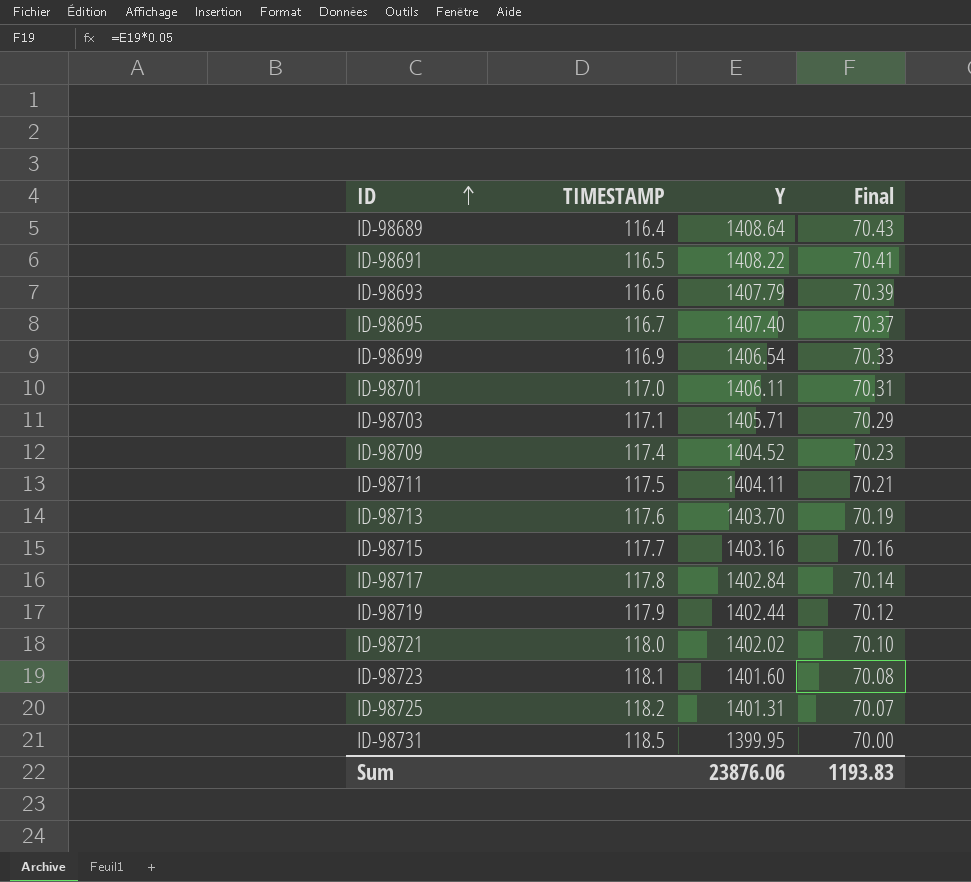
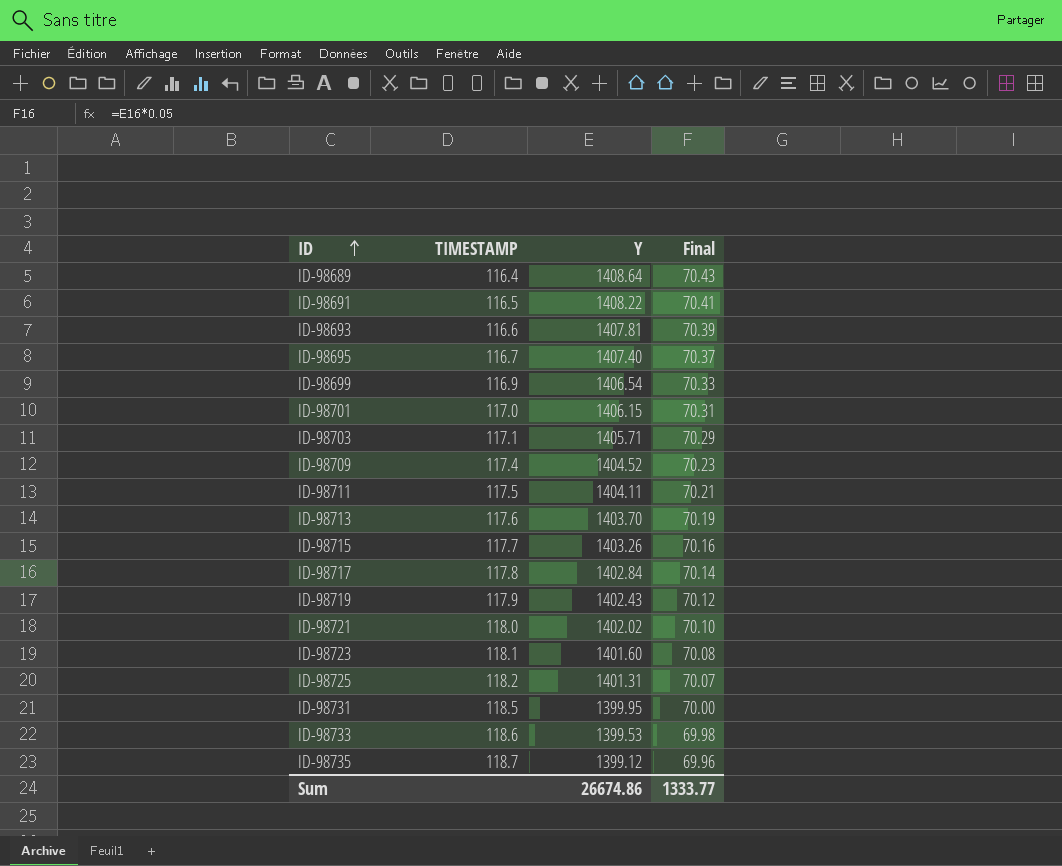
ID-98693 | Y: 1407.79 -> 1407.81
ID-98701 | Y: 1406.11 -> 1406.15
ID-98715 | Y: 1403.16 -> 1403.26
ID-98719 | Y: 1402.44 -> 1402.43
row ID-98733: none -> 118.6 | 1399.53 | 69.98
row ID-98735: none -> 118.7 | 1399.12 | 69.96
Sum | Y: 23876.06 -> 26674.86
Sum | Final: 1193.83 -> 1333.77

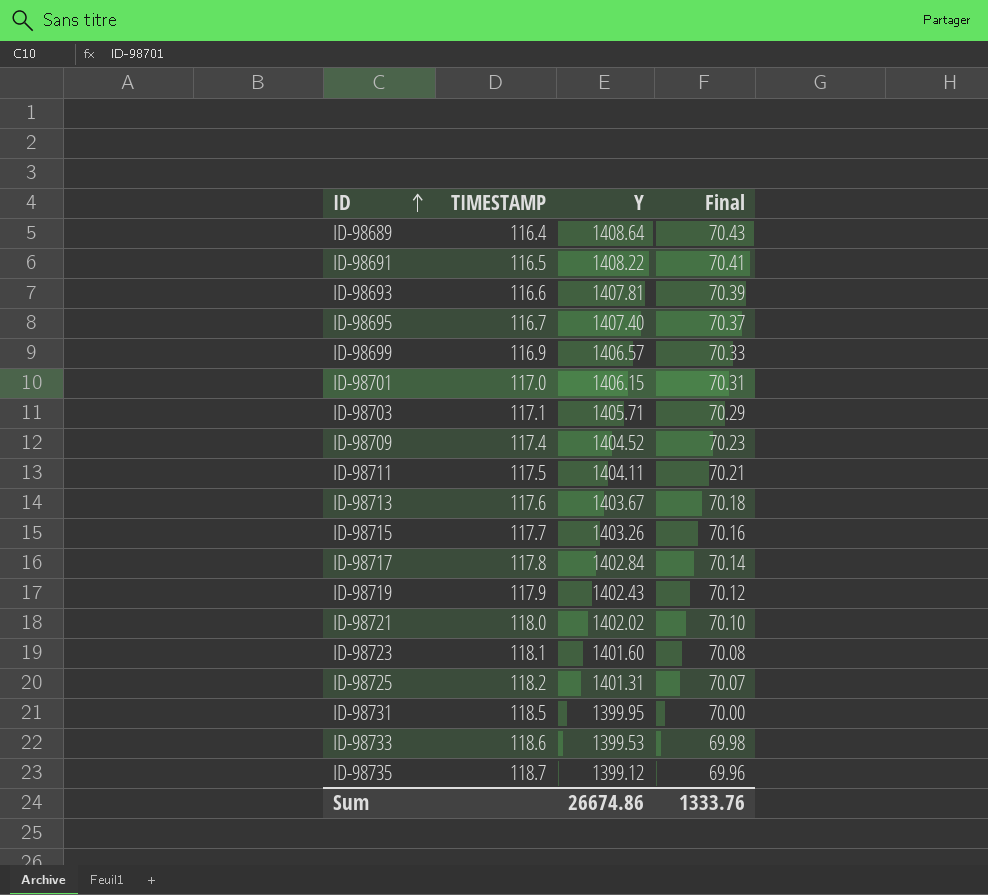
ID-98699 | Y: 1406.54 -> 1406.57
ID-98713 | Y: 1403.70 -> 1403.67
ID-98713 | Final: 70.19 -> 70.18
Sum | Final: 1333.77 -> 1333.76

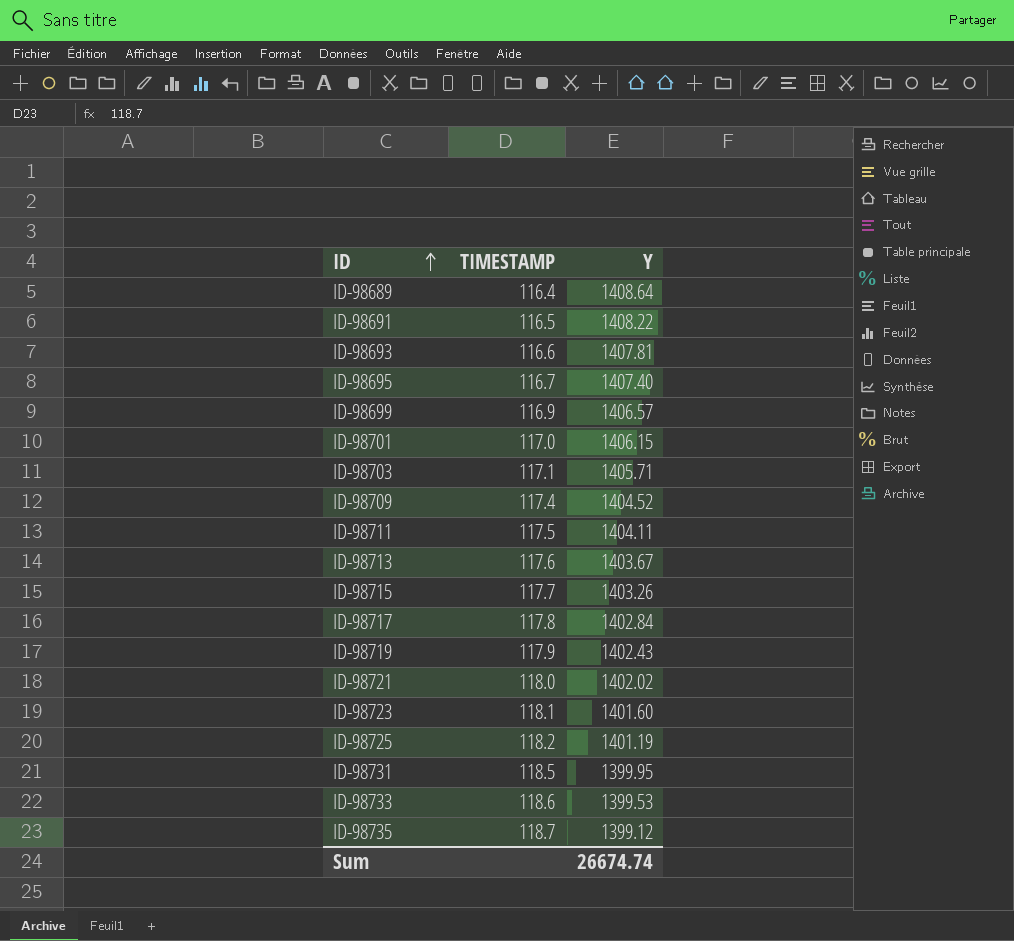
column Final | formula: [Y] * 0.05 -> none
ID-98725 | Y: 1401.31 -> 1401.19
Sum | Y: 26674.86 -> 26674.74

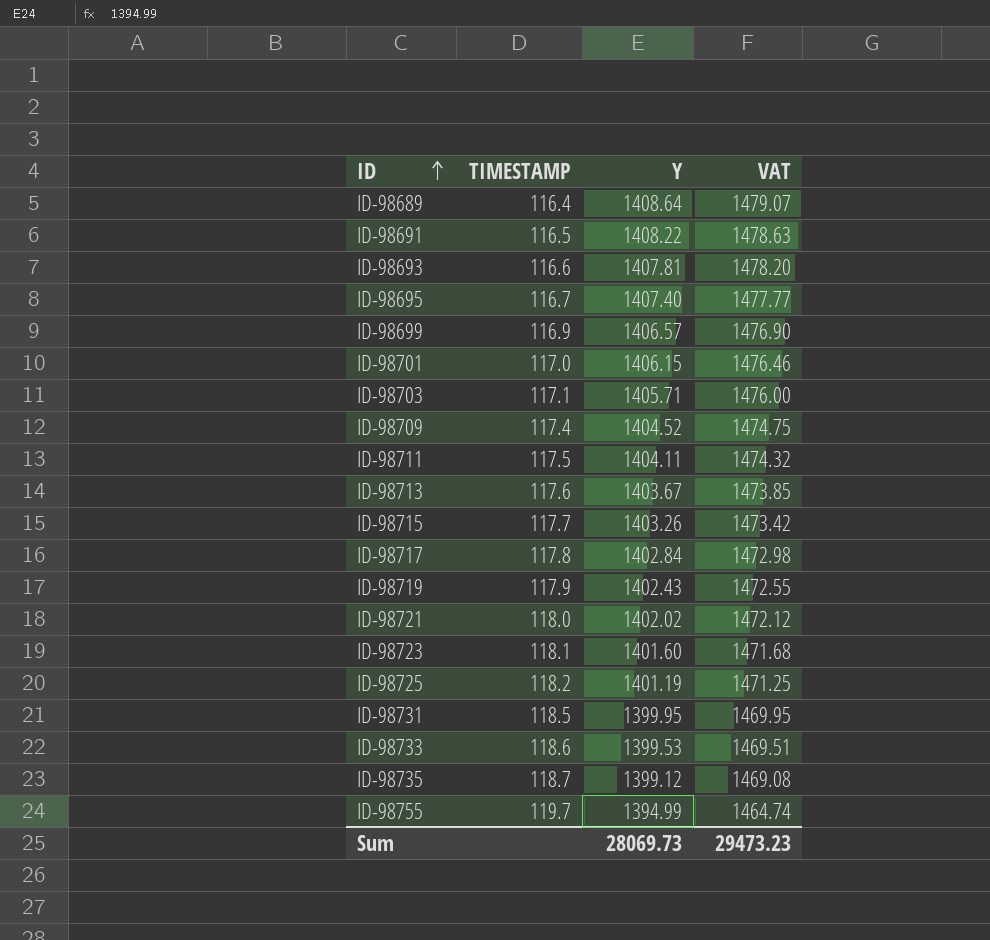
column VAT | formula: none -> [Y] * 1.05
row ID-98755: none -> 119.7 | 1394.99 | 1464.74
Sum | Y: 26674.74 -> 28069.73

